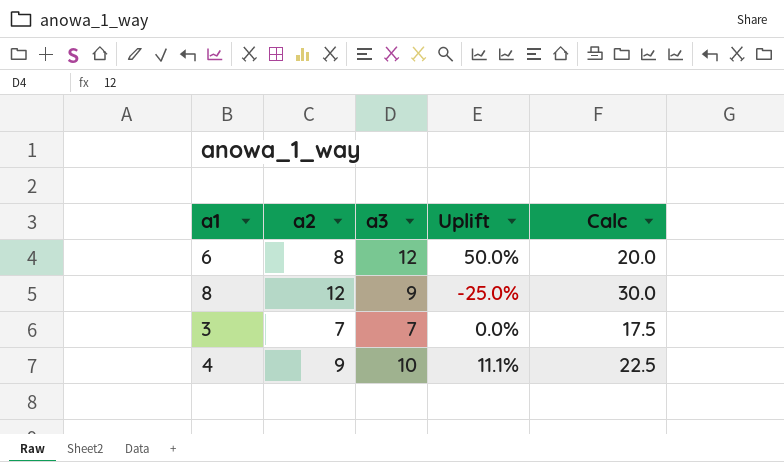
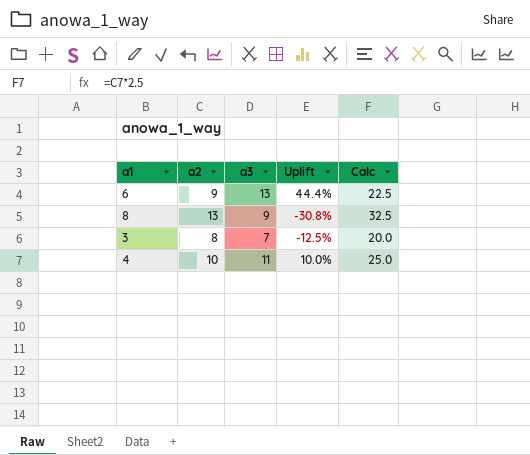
6 | a2: 8 -> 9
6 | a3: 12 -> 13
6 | Uplift: 50.0% -> 44.4%
6 | Calc: 20.0 -> 22.5
8 | a2: 12 -> 13
8 | Uplift: -25.0% -> -30.8%
8 | Calc: 30.0 -> 32.5
3 | a2: 7 -> 8
3 | Uplift: 0.0% -> -12.5%
3 | Calc: 17.5 -> 20.0
4 | a2: 9 -> 10
4 | a3: 10 -> 11
4 | Uplift: 11.1% -> 10.0%
4 | Calc: 22.5 -> 25.0

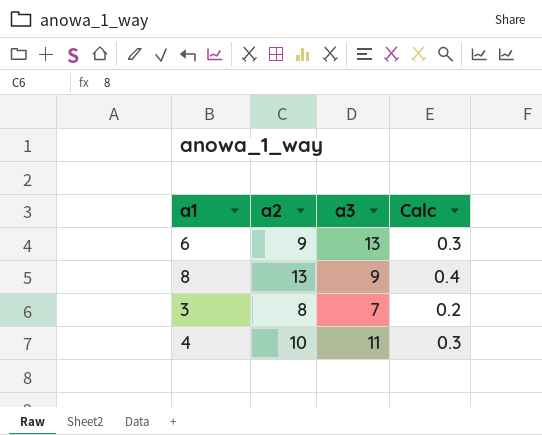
column Uplift | formula: ([a3] - [a2]) / [a2] -> none
column Calc | formula: [a2] * 2.5 -> [a2] * 0.03

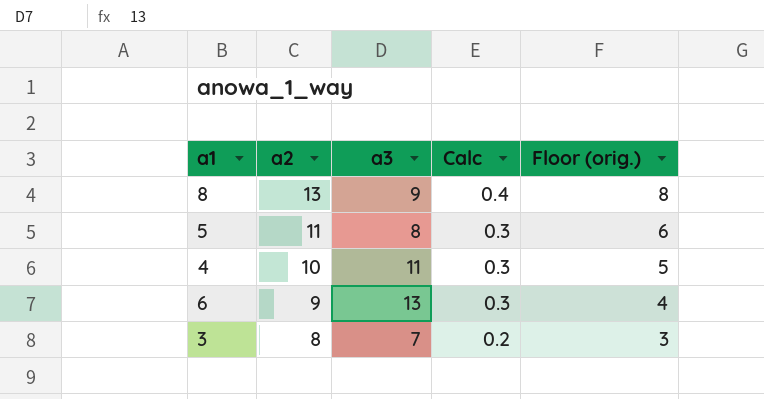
row order: none -> a2 descending
column Floor (orig.) | formula: none -> [a2] - 5
row 5: none -> 11 | 8 | 0.3 | 6

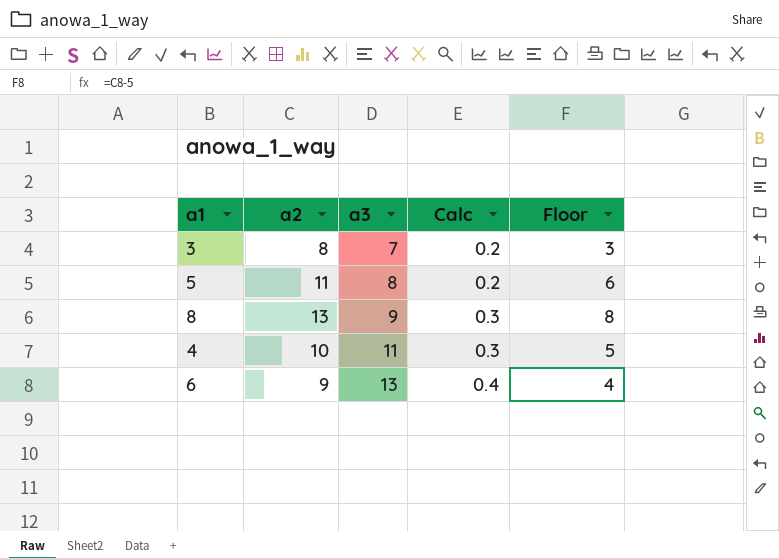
row order: a2 descending -> a3 ascending
column Calc | formula: [a2] * 0.03 -> [a3] * 0.03
column name: Floor (orig.) -> Floor

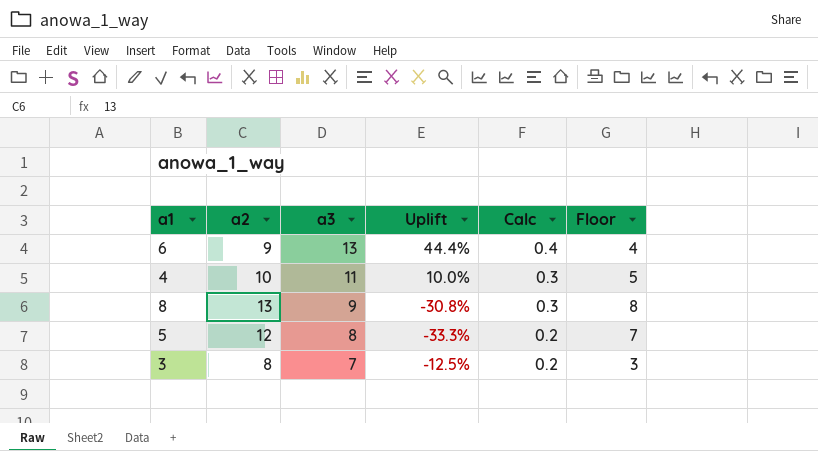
row order: a3 ascending -> a3 descending
column Uplift | formula: none -> ([a3] - [a2]) / [a2]
5 | a2: 11 -> 12
5 | Floor: 6 -> 7

